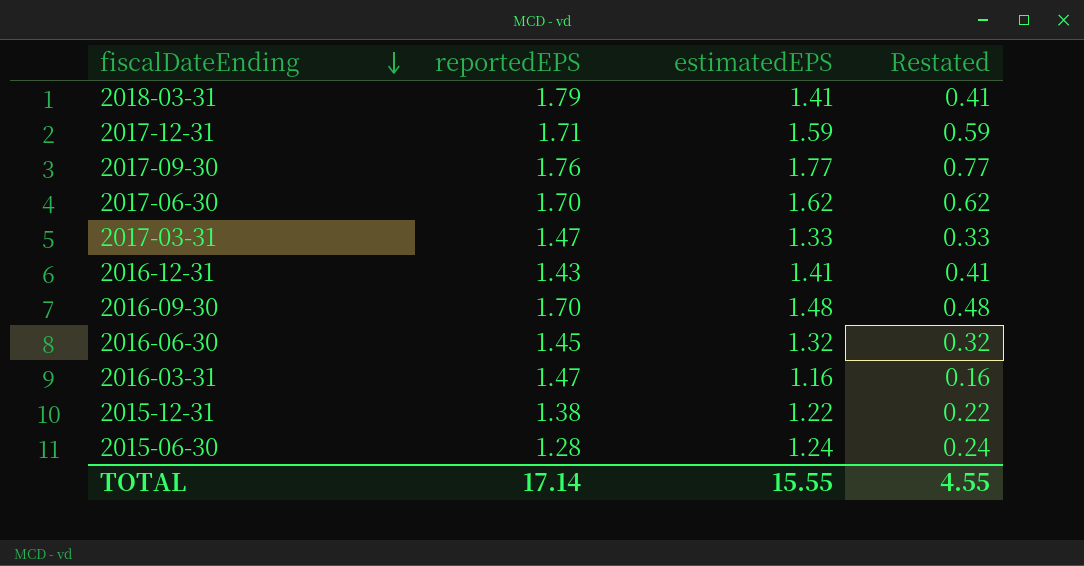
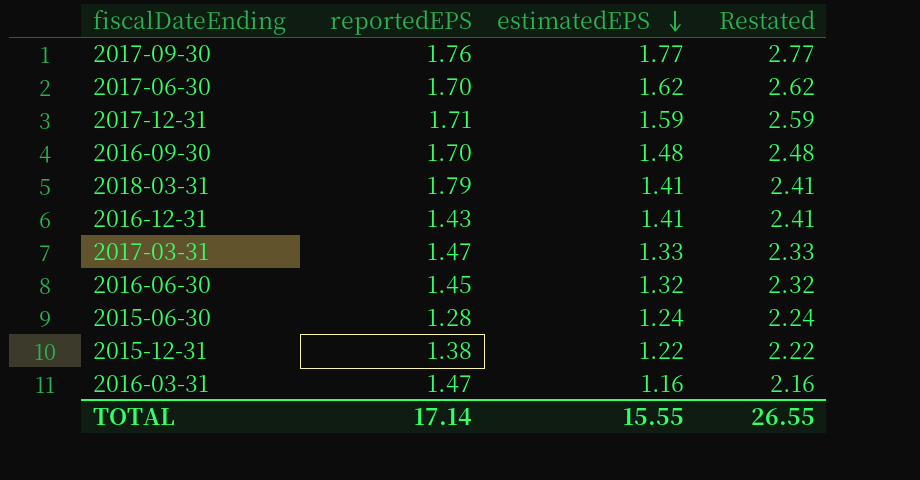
row order: fiscalDateEnding descending -> estimatedEPS descending
column Restated | formula: [estimatedEPS] - 1 -> [estimatedEPS] + 1
TOTAL | Restated: 4.55 -> 26.55

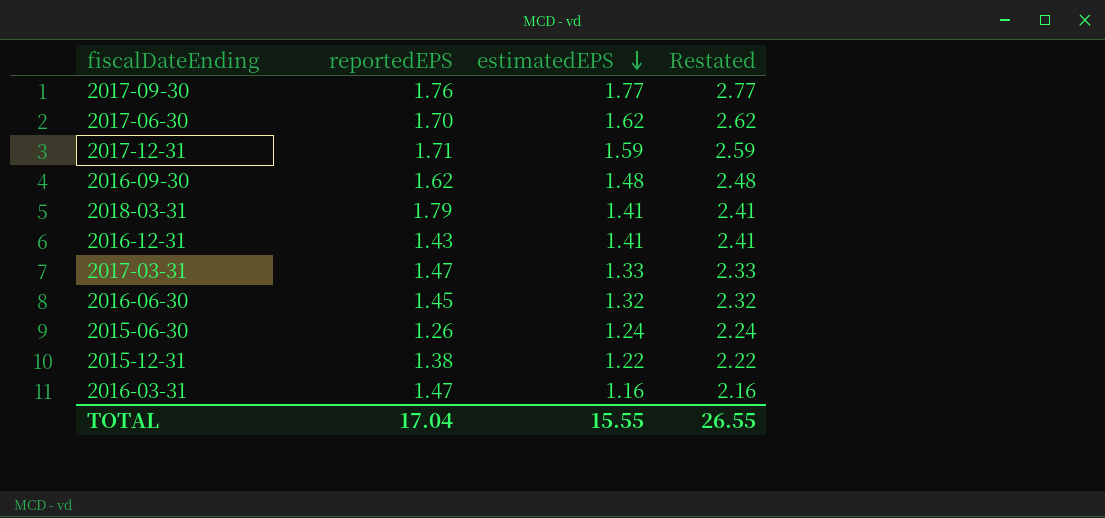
2016-09-30 | reportedEPS: 1.70 -> 1.62
2015-06-30 | reportedEPS: 1.28 -> 1.26
TOTAL | reportedEPS: 17.14 -> 17.04

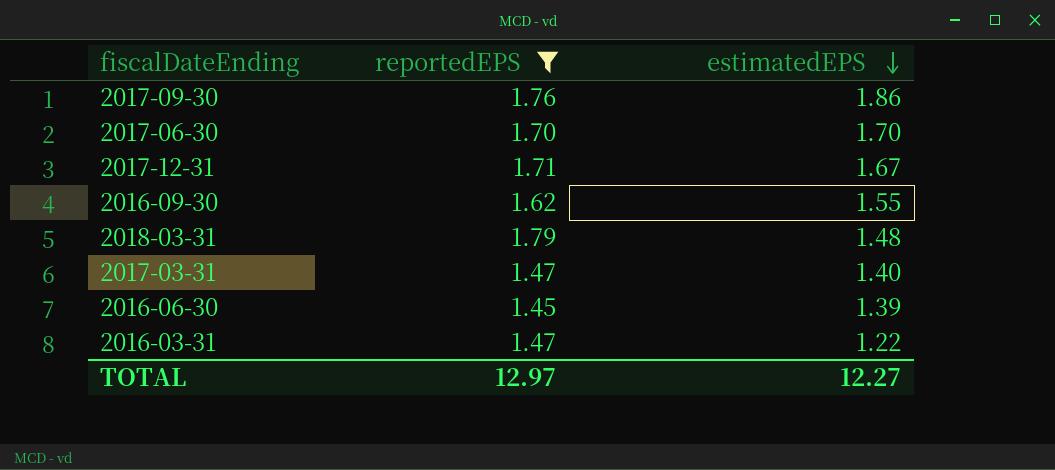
filter: none -> reportedEPS >= 1.45
column Restated | formula: [estimatedEPS] + 1 -> none
2017-09-30 | estimatedEPS: 1.77 -> 1.86
2017-06-30 | estimatedEPS: 1.62 -> 1.70
2017-12-31 | estimatedEPS: 1.59 -> 1.67
2016-09-30 | estimatedEPS: 1.48 -> 1.55
2018-03-31 | estimatedEPS: 1.41 -> 1.48
2017-03-31 | estimatedEPS: 1.33 -> 1.40
2016-06-30 | estimatedEPS: 1.32 -> 1.39
2016-03-31 | estimatedEPS: 1.16 -> 1.22
TOTAL | reportedEPS: 17.04 -> 12.97
TOTAL | estimatedEPS: 15.55 -> 12.27

